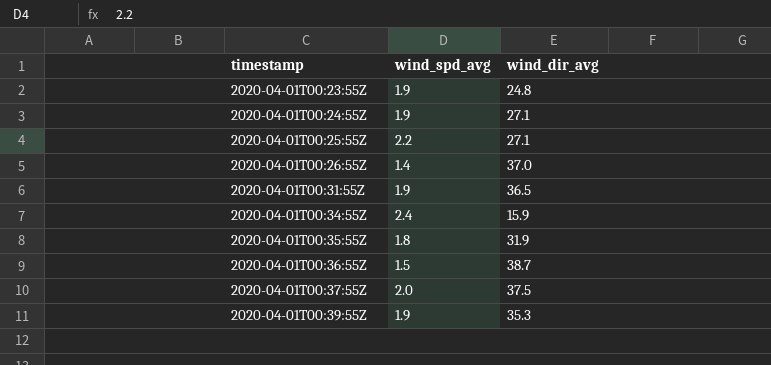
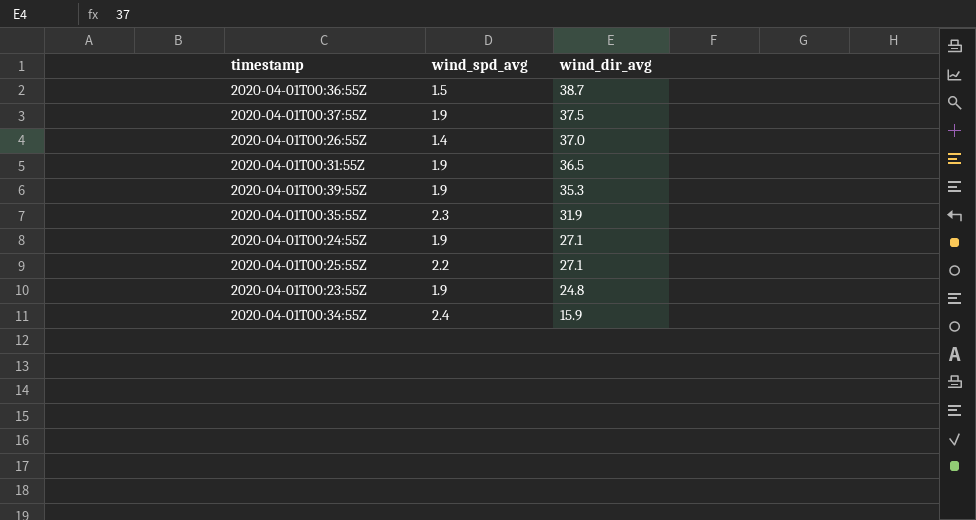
row order: timestamp ascending -> wind_dir_avg descending
2020-04-01T00:37:55Z | wind_spd_avg: 2.0 -> 1.9
2020-04-01T00:35:55Z | wind_spd_avg: 1.8 -> 2.3

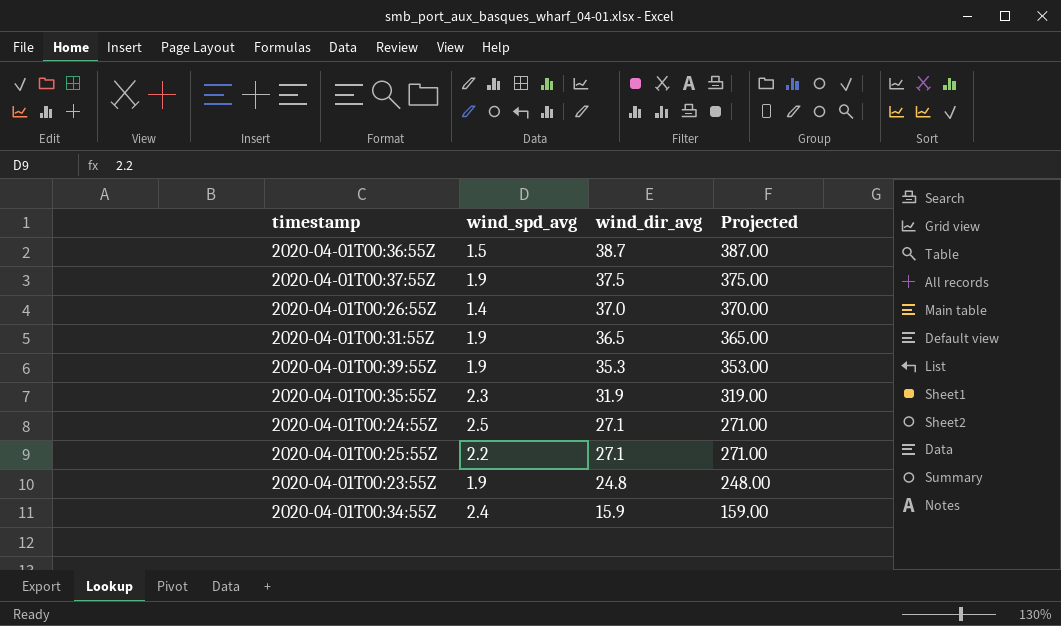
column Projected | formula: none -> [wind_dir_avg] * 10
2020-04-01T00:24:55Z | wind_spd_avg: 1.9 -> 2.5

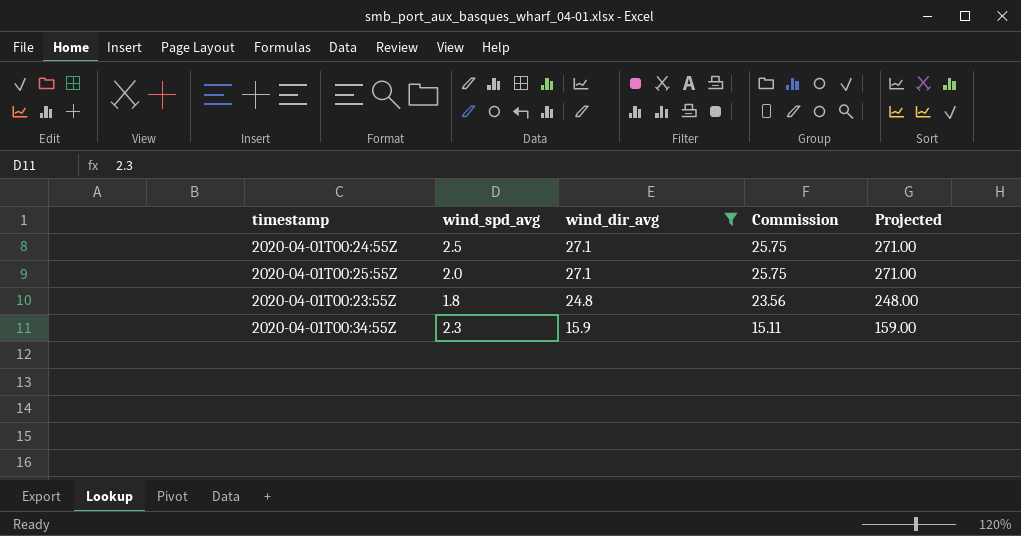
filter: none -> wind_dir_avg <= 27.1
column Commission | formula: none -> [wind_dir_avg] * 0.95
2020-04-01T00:25:55Z | wind_spd_avg: 2.2 -> 2.0
2020-04-01T00:23:55Z | wind_spd_avg: 1.9 -> 1.8
2020-04-01T00:34:55Z | wind_spd_avg: 2.4 -> 2.3

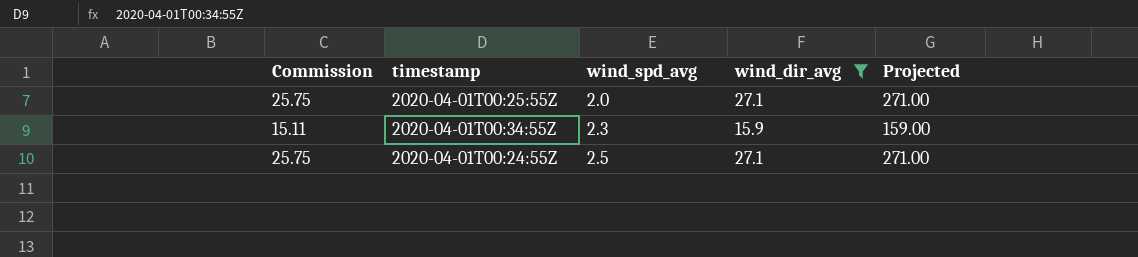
row order: wind_dir_avg descending -> wind_spd_avg ascending
column Commission | position: 4 -> 1
row 2020-04-01T00:23:55Z: 1.8 | 24.8 | 23.56 | 248.00 -> none

